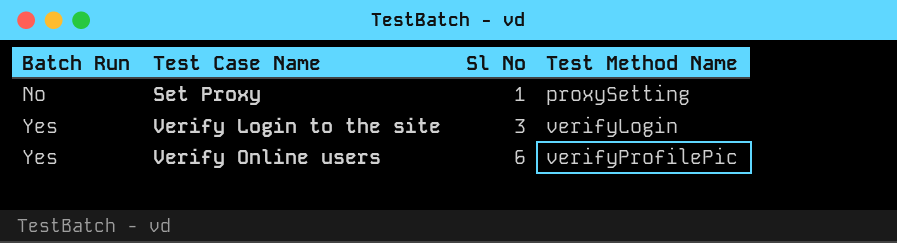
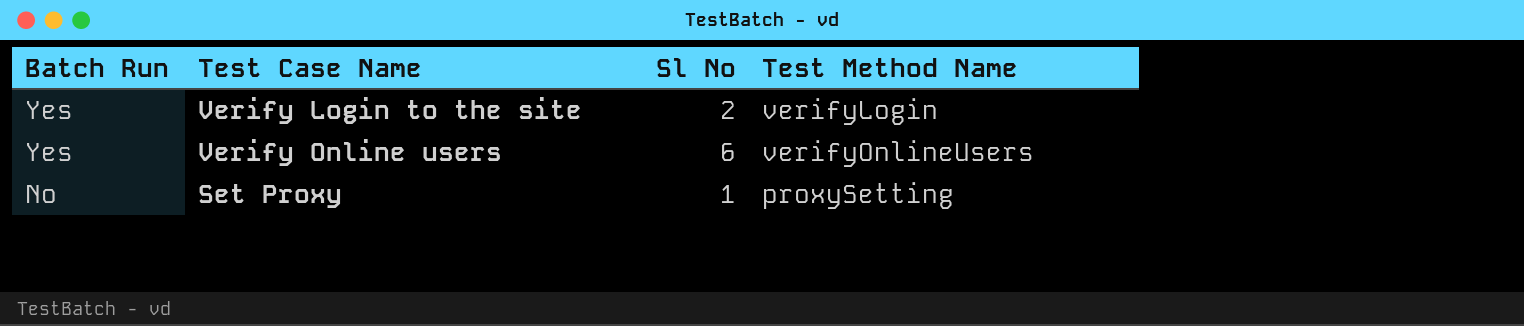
row order: Batch Run ascending -> Batch Run descending
Verify Login to the site | Sl No: 3 -> 2
Verify Online users | Test Method Name: verifyProfilePic -> verifyOnlineUsers

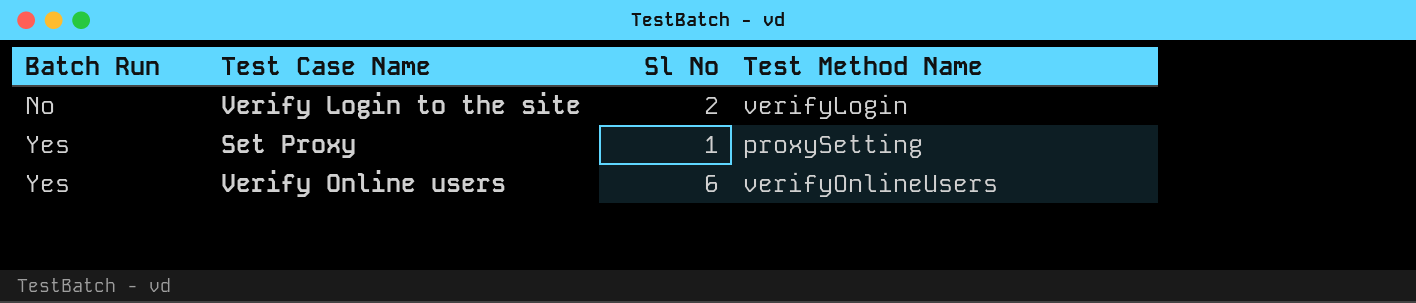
row order: Batch Run descending -> Batch Run ascending
Verify Login to the site | Batch Run: Yes -> No
Set Proxy | Batch Run: No -> Yes

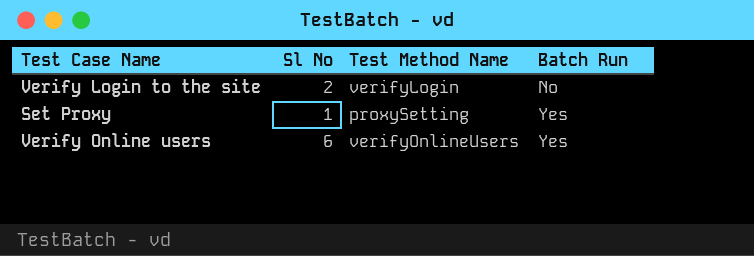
column Batch Run | position: 1 -> 4

